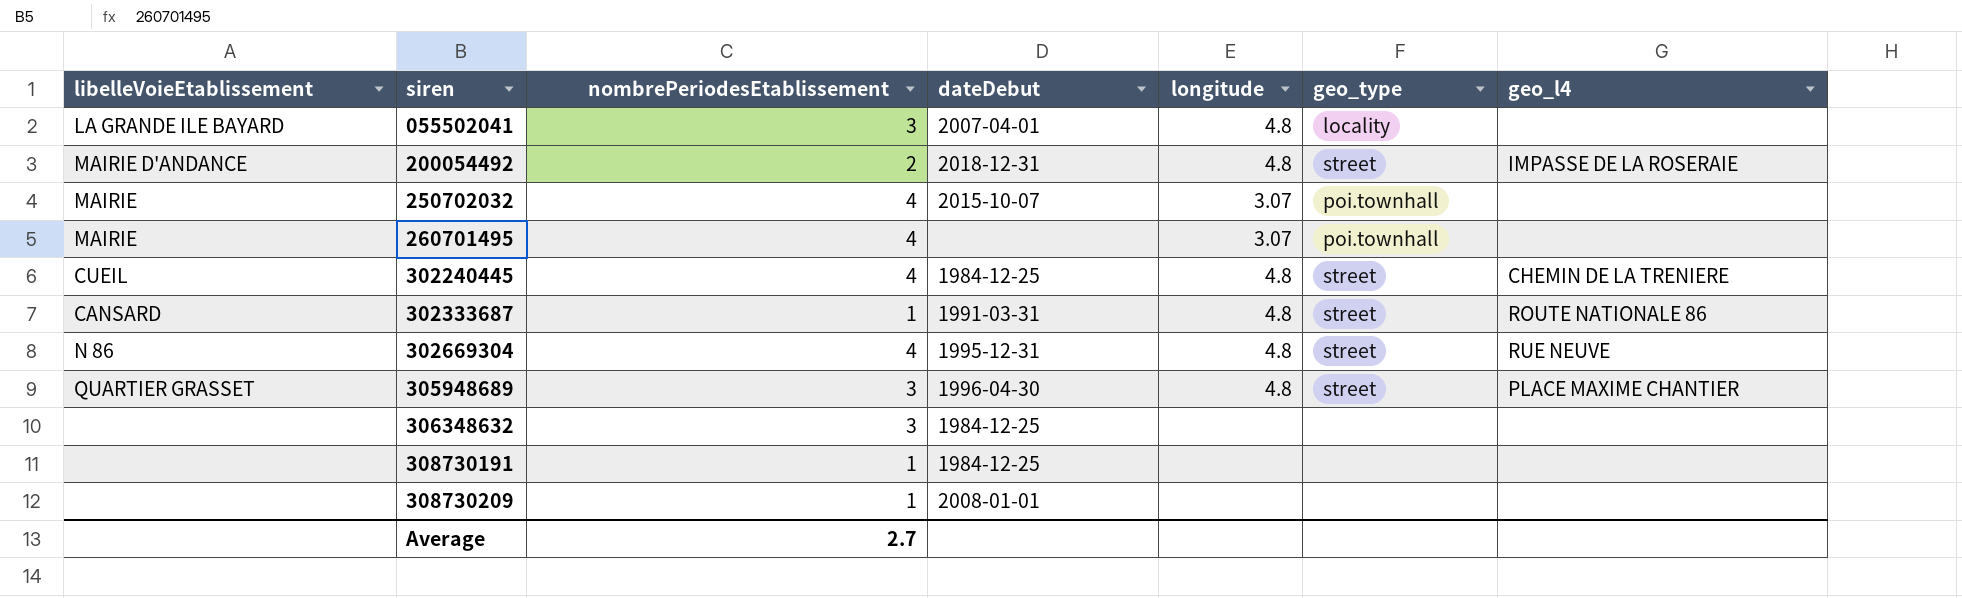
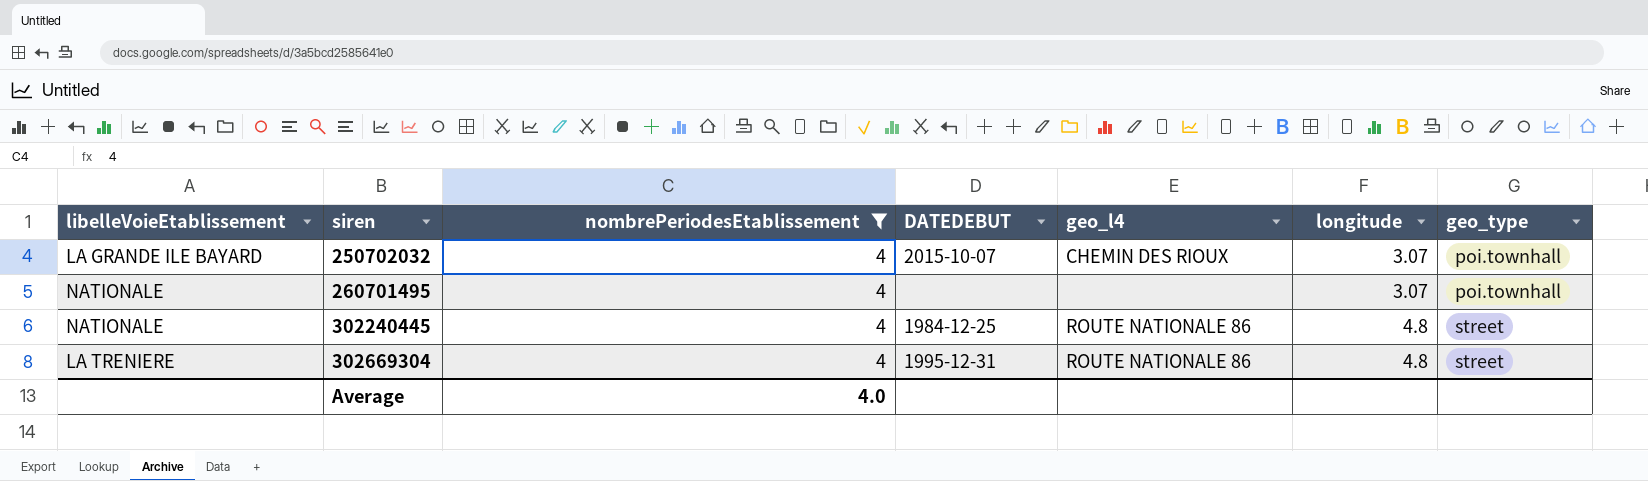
filter: none -> nombrePeriodesEtablissement = 4
column name: dateDebut -> DATEDEBUT
column geo_l4 | position: 7 -> 5
250702032 | libelleVoieEtablissement: MAIRIE -> LA GRANDE ILE BAYARD
250702032 | geo_l4: none -> CHEMIN DES RIOUX
260701495 | libelleVoieEtablissement: MAIRIE -> NATIONALE
302240445 | libelleVoieEtablissement: CUEIL -> NATIONALE
302240445 | geo_l4: CHEMIN DE LA TRENIERE -> ROUTE NATIONALE 86
302669304 | libelleVoieEtablissement: N 86 -> LA TRENIERE
302669304 | geo_l4: RUE NEUVE -> ROUTE NATIONALE 86
Average | nombrePeriodesEtablissement: 2.7 -> 4.0

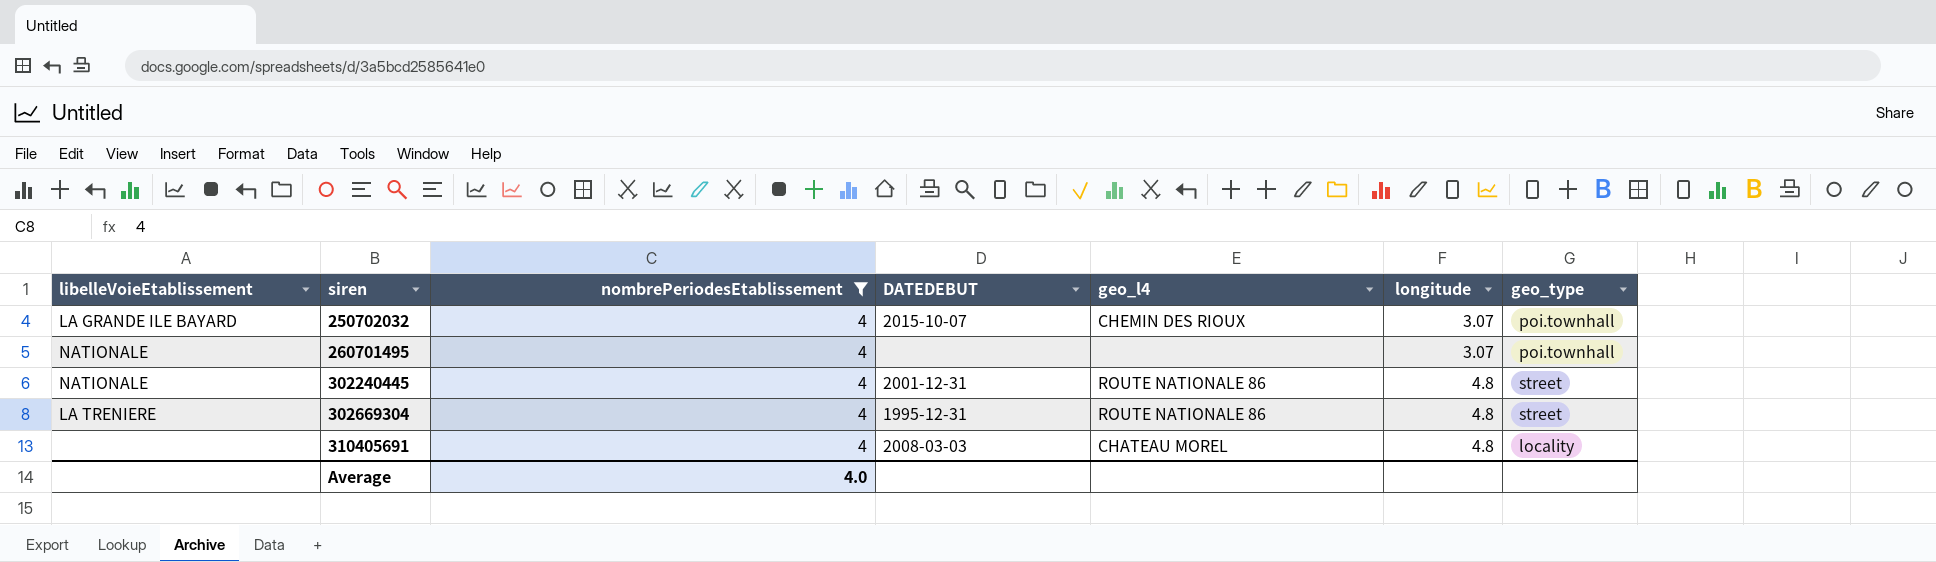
302240445 | DATEDEBUT: 1984-12-25 -> 2001-12-31
row 310405691: none -> none | 4 | 2008-03-03 | CHATEAU MOREL | 4.8 | locality

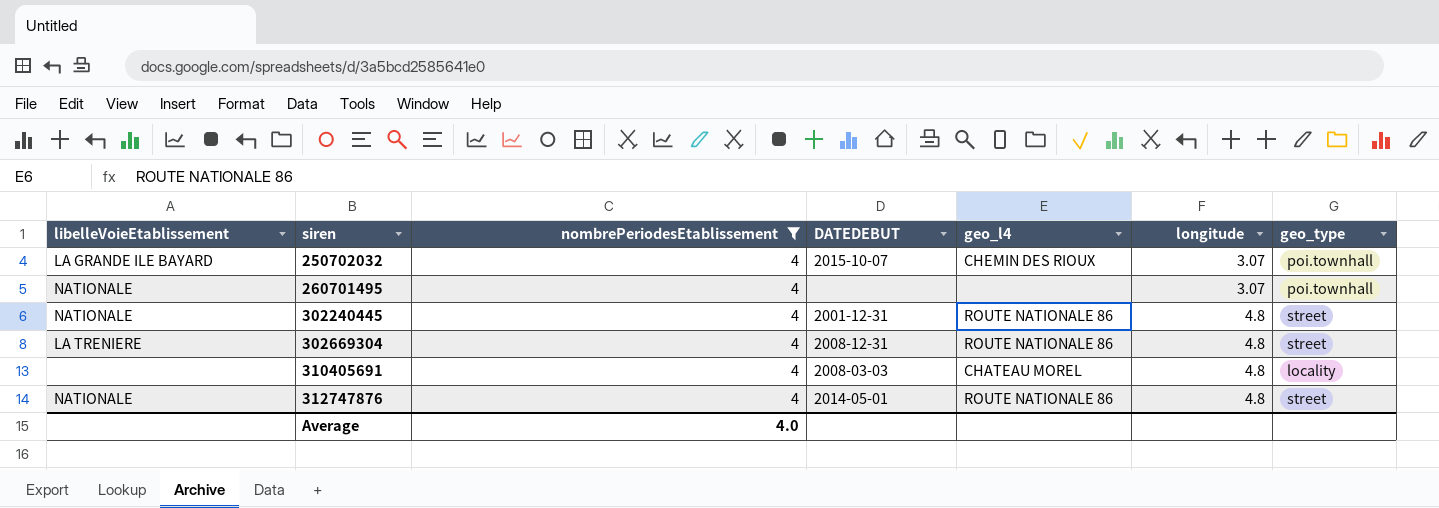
302669304 | DATEDEBUT: 1995-12-31 -> 2008-12-31
row 312747876: none -> NATIONALE | 4 | 2014-05-01 | ROUTE NATIONALE 86 | 4.8 | street

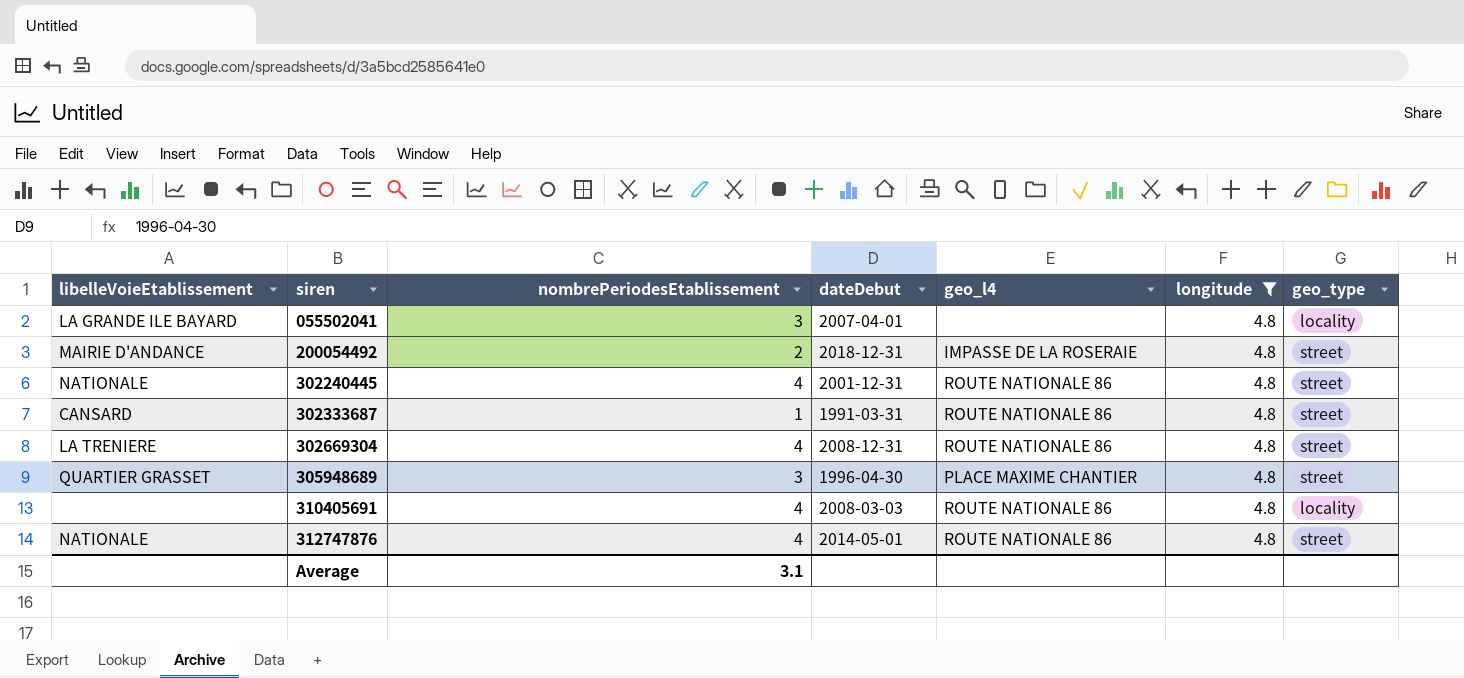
filter: nombrePeriodesEtablissement = 4 -> longitude = 4.8
column name: DATEDEBUT -> dateDebut
310405691 | geo_l4: CHATEAU MOREL -> ROUTE NATIONALE 86
Average | nombrePeriodesEtablissement: 4.0 -> 3.1

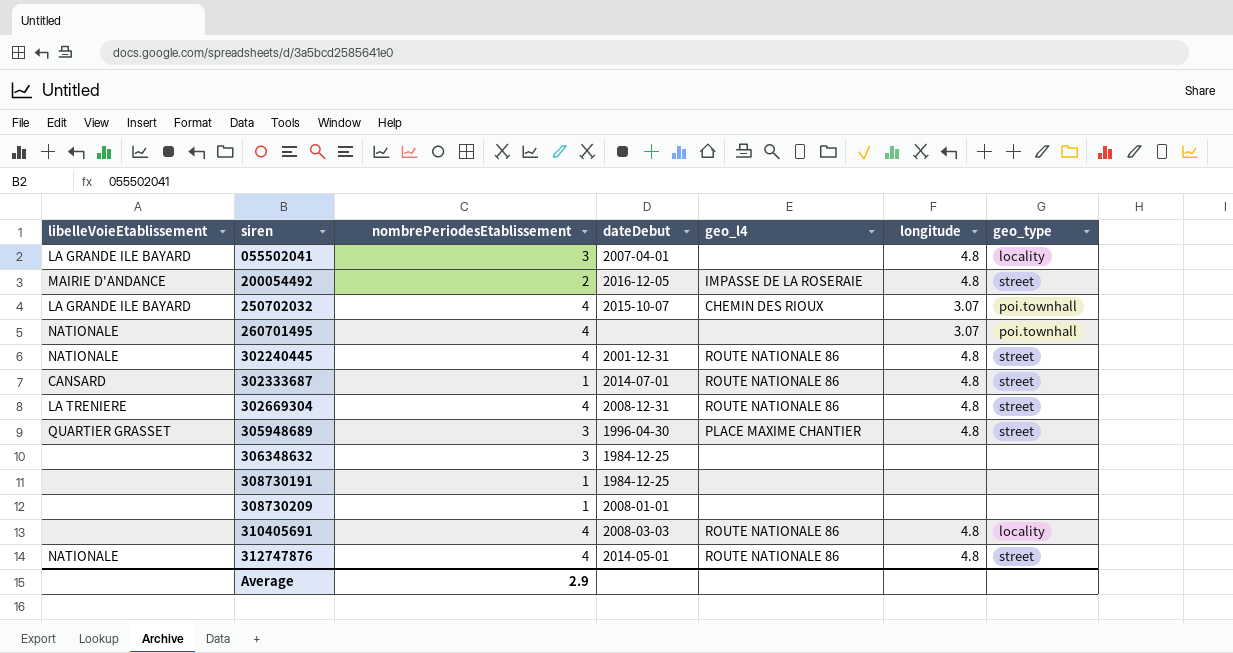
filter: longitude = 4.8 -> none
200054492 | dateDebut: 2018-12-31 -> 2016-12-05
302333687 | dateDebut: 1991-03-31 -> 2014-07-01
Average | nombrePeriodesEtablissement: 3.1 -> 2.9

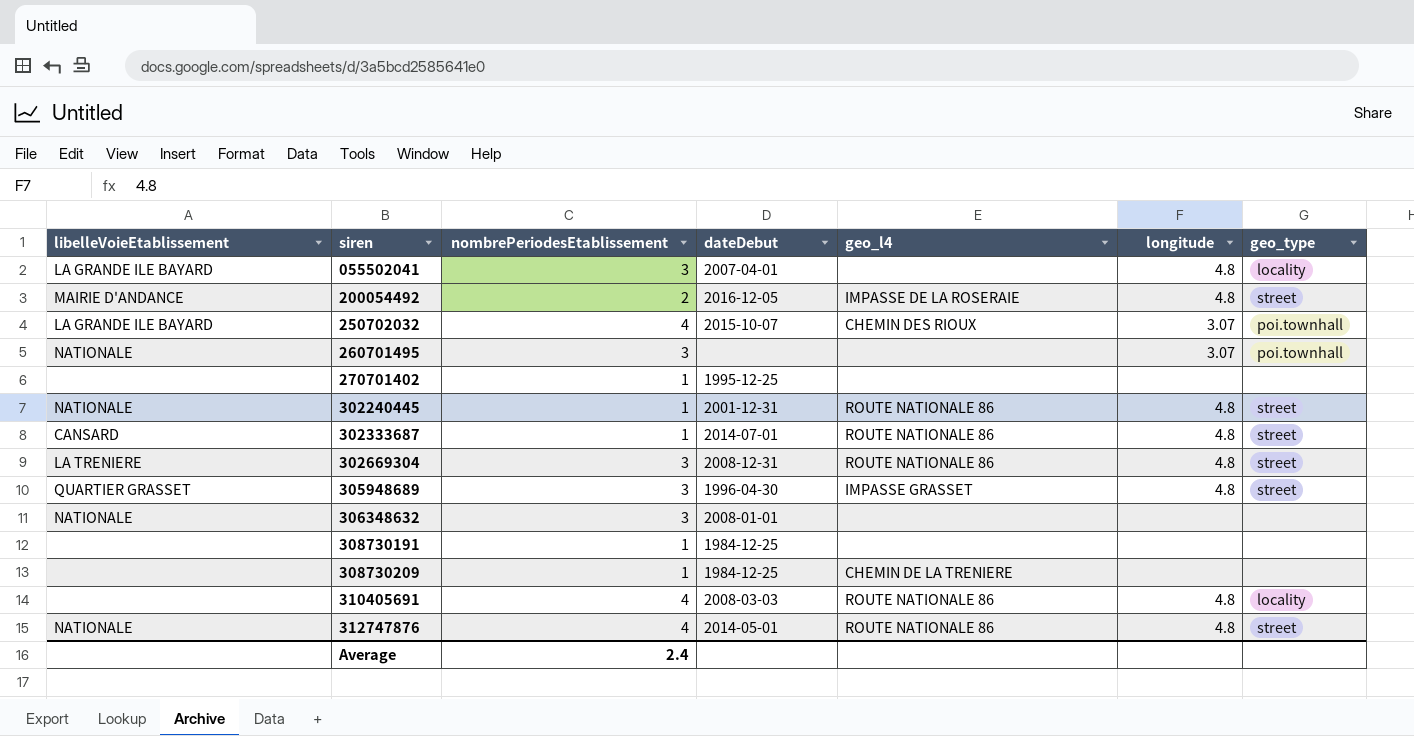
260701495 | nombrePeriodesEtablissement: 4 -> 3
row 270701402: none -> none | 1 | 1995-12-25 | none | none | none
302240445 | nombrePeriodesEtablissement: 4 -> 1
302669304 | nombrePeriodesEtablissement: 4 -> 3
305948689 | geo_l4: PLACE MAXIME CHANTIER -> IMPASSE GRASSET
306348632 | libelleVoieEtablissement: none -> NATIONALE
306348632 | dateDebut: 1984-12-25 -> 2008-01-01
308730209 | dateDebut: 2008-01-01 -> 1984-12-25
308730209 | geo_l4: none -> CHEMIN DE LA TRENIERE
Average | nombrePeriodesEtablissement: 2.9 -> 2.4

